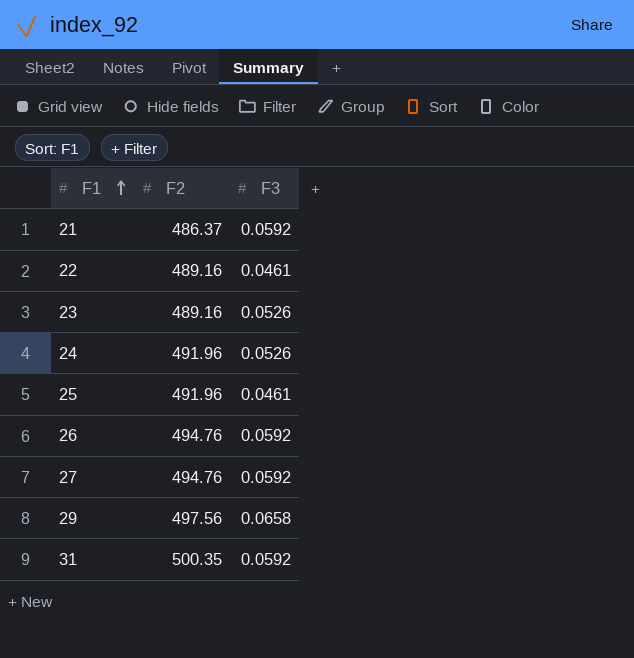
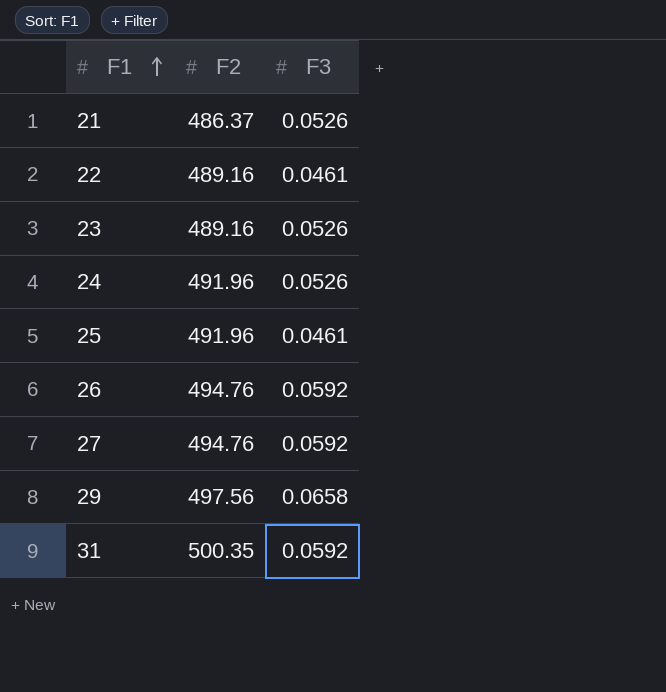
21 | F3: 0.0592 -> 0.0526

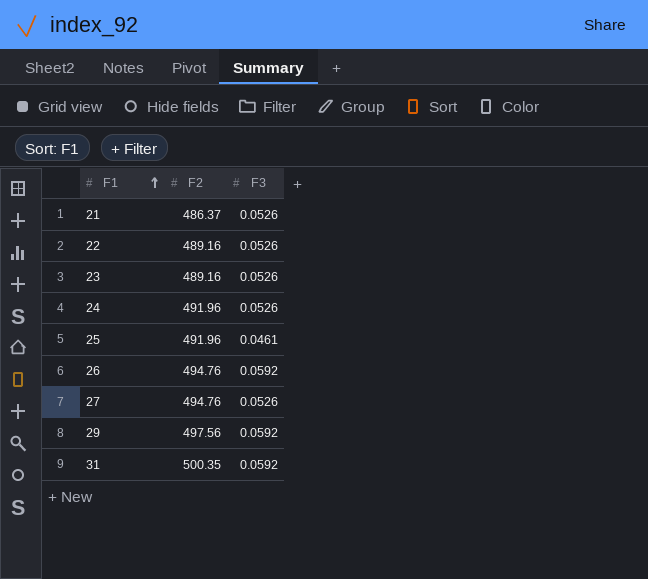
22 | F3: 0.0461 -> 0.0526
27 | F3: 0.0592 -> 0.0526
29 | F3: 0.0658 -> 0.0592

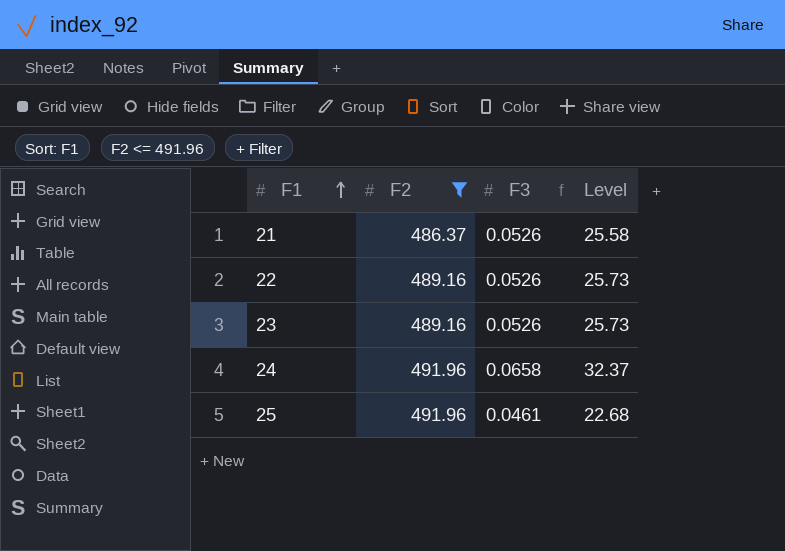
filter: none -> F2 <= 491.96
column Level | formula: none -> [F2] * [F3]
24 | F3: 0.0526 -> 0.0658

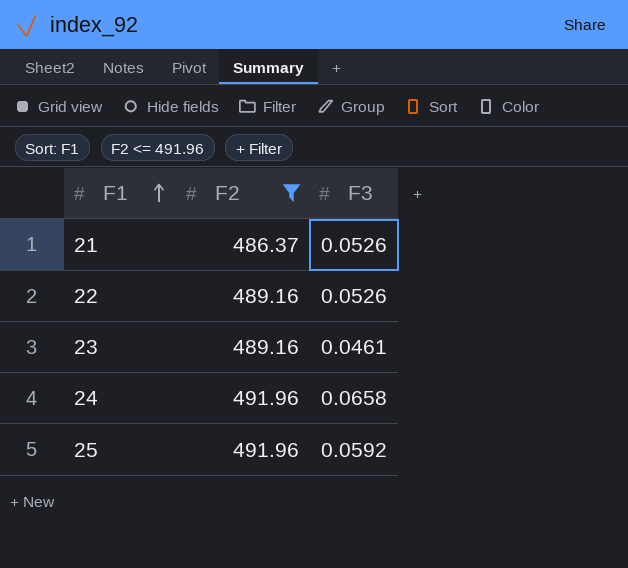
column Level | formula: [F2] * [F3] -> none
23 | F3: 0.0526 -> 0.0461
25 | F3: 0.0461 -> 0.0592

